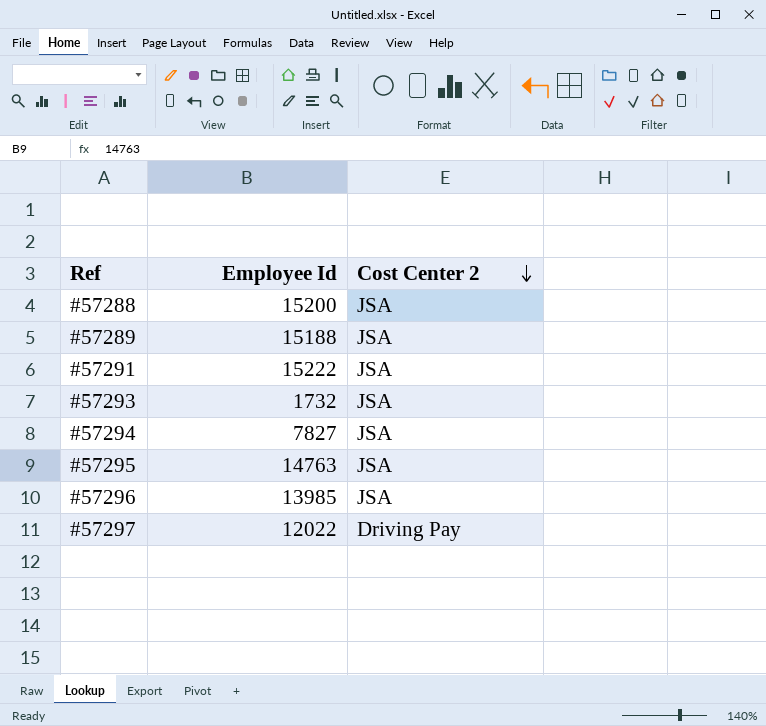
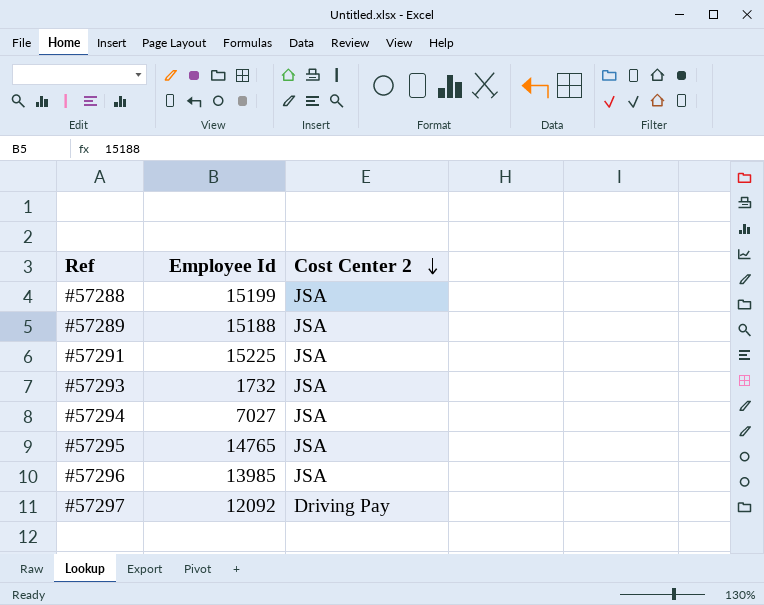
#57288 | Employee Id: 15200 -> 15199
#57291 | Employee Id: 15222 -> 15225
#57294 | Employee Id: 7827 -> 7027
#57295 | Employee Id: 14763 -> 14765
#57297 | Employee Id: 12022 -> 12092

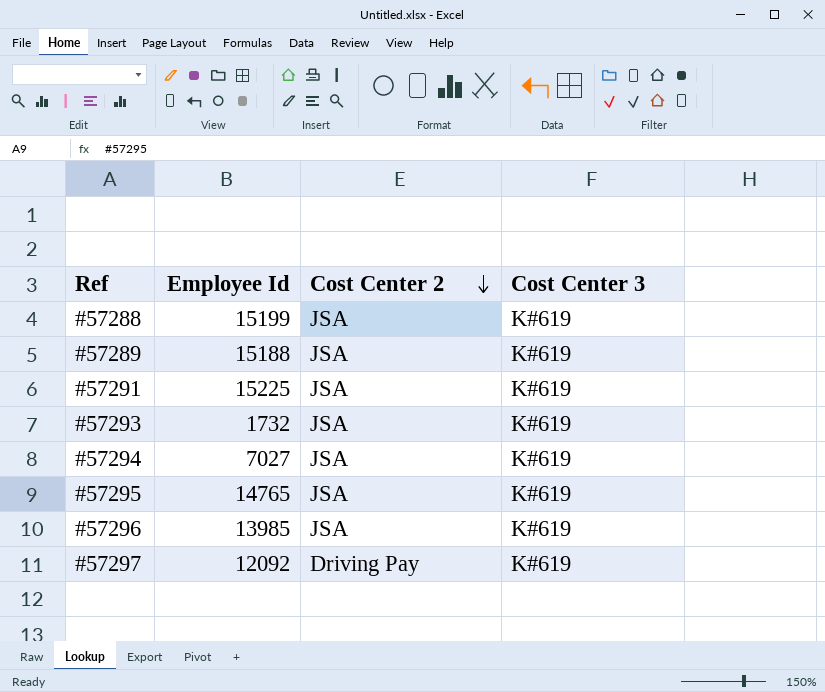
column Cost Center 3 | position: none -> 4

